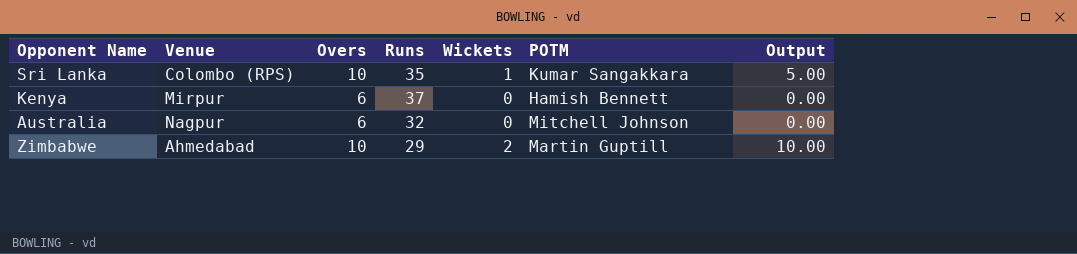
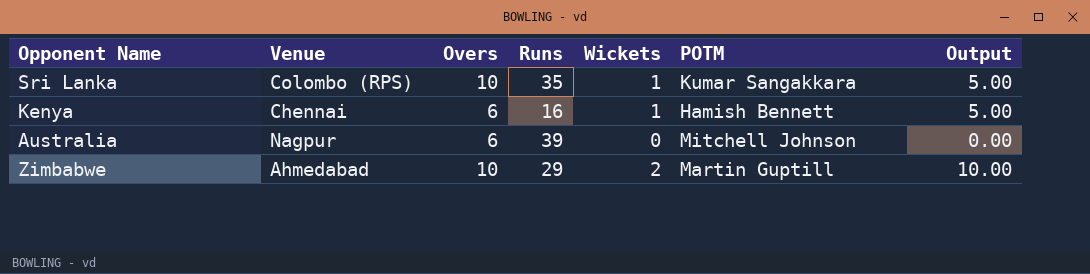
Kenya | Venue: Mirpur -> Chennai
Kenya | Runs: 37 -> 16
Kenya | Wickets: 0 -> 1
Kenya | Output: 0.00 -> 5.00
Australia | Runs: 32 -> 39

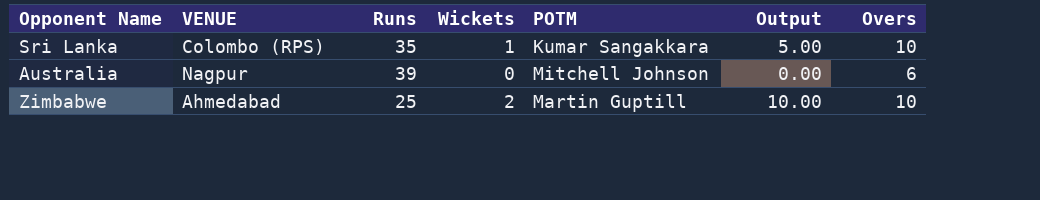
column name: Venue -> VENUE
column Overs | position: 3 -> 7
row Kenya: Chennai | 6 | 16 | 1 | Hamish Bennett | 5.00 -> none
Zimbabwe | Runs: 29 -> 25

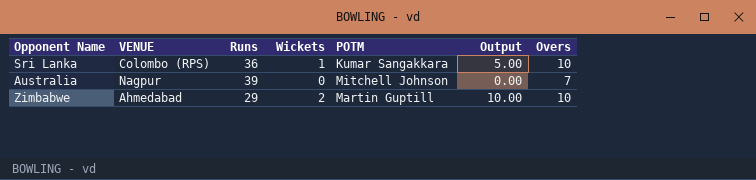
Sri Lanka | Runs: 35 -> 36
Australia | Overs: 6 -> 7
Zimbabwe | Runs: 25 -> 29

